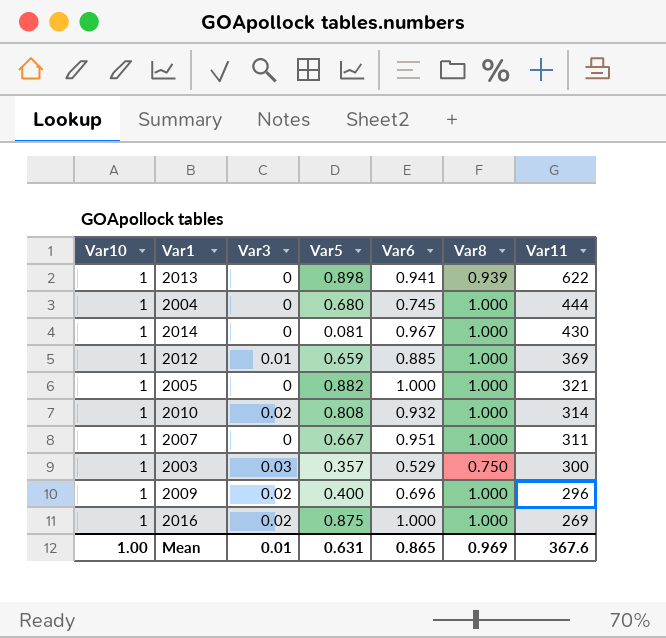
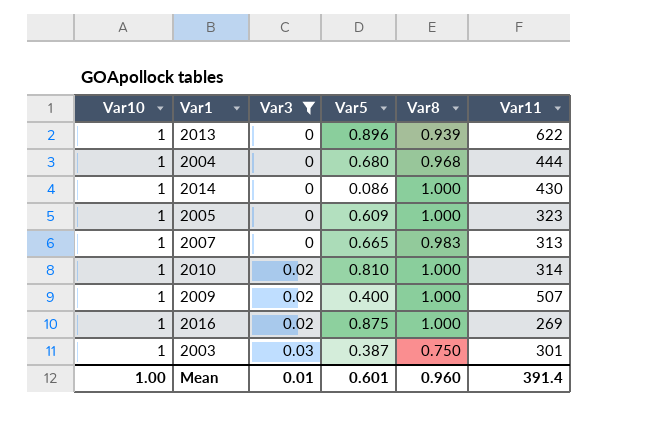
filter: none -> Var3 != 0.01
row order: Var11 descending -> Var3 ascending
column Var6 | position: 5 -> none
2013 | Var5: 0.898 -> 0.896
2004 | Var8: 1.000 -> 0.968
2014 | Var5: 0.081 -> 0.086
2005 | Var5: 0.882 -> 0.609
2005 | Var11: 321 -> 323
2007 | Var5: 0.667 -> 0.665
2007 | Var8: 1.000 -> 0.983
2007 | Var11: 311 -> 313
2010 | Var5: 0.808 -> 0.810
2009 | Var11: 296 -> 507
2003 | Var5: 0.357 -> 0.387
2003 | Var11: 300 -> 301
Mean | Var5: 0.631 -> 0.601
Mean | Var8: 0.969 -> 0.960
Mean | Var11: 367.6 -> 391.4

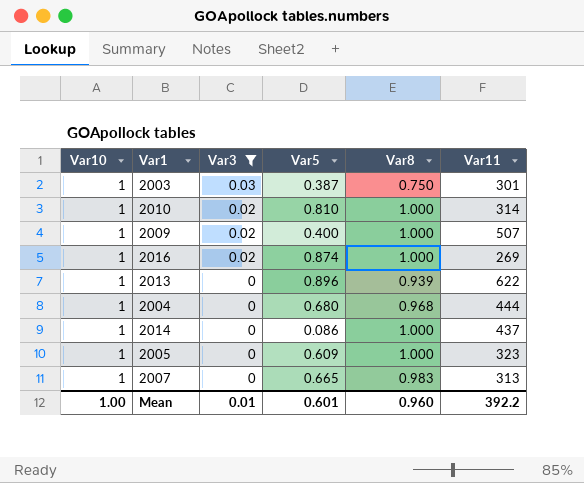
row order: Var3 ascending -> Var3 descending
2016 | Var5: 0.875 -> 0.874
2014 | Var11: 430 -> 437
Mean | Var11: 391.4 -> 392.2

